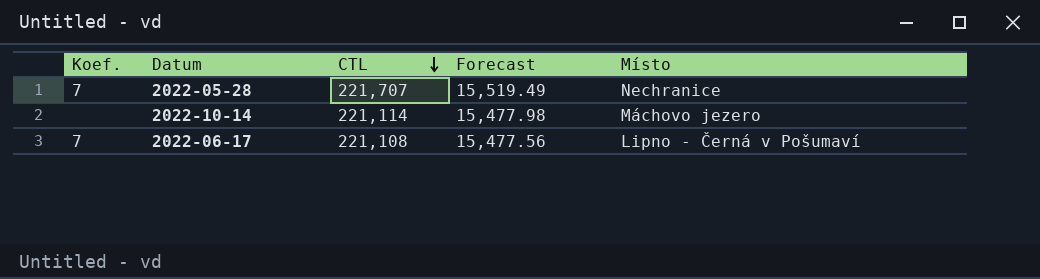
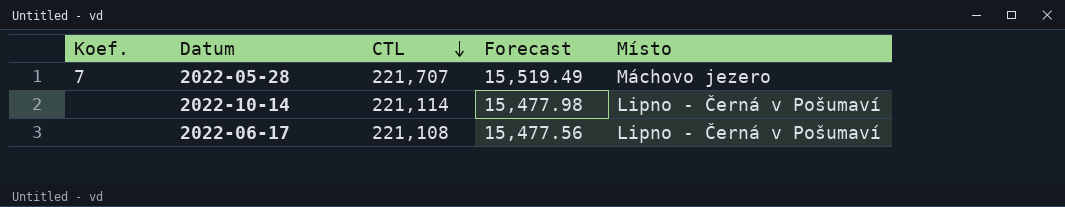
2022-05-28 | Místo: Nechranice -> Máchovo jezero
2022-10-14 | Místo: Máchovo jezero -> Lipno - Černá v Pošumaví
2022-06-17 | Koef.: 7 -> none

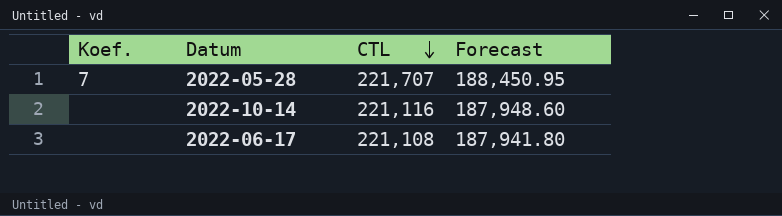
column Místo | position: 5 -> none
column Forecast | formula: [CTL] * 0.07 -> [CTL] * 0.85
2022-10-14 | CTL: 221,114 -> 221,116

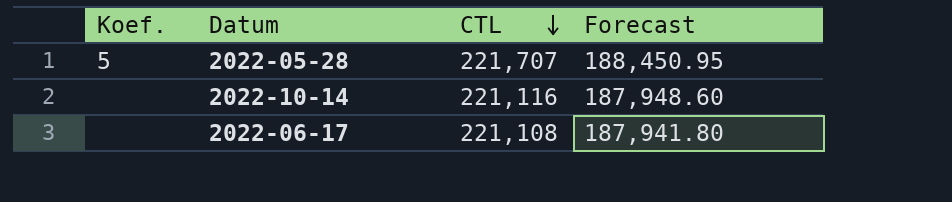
2022-05-28 | Koef.: 7 -> 5

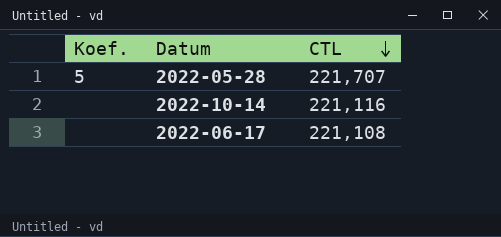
column Forecast | formula: [CTL] * 0.85 -> none

